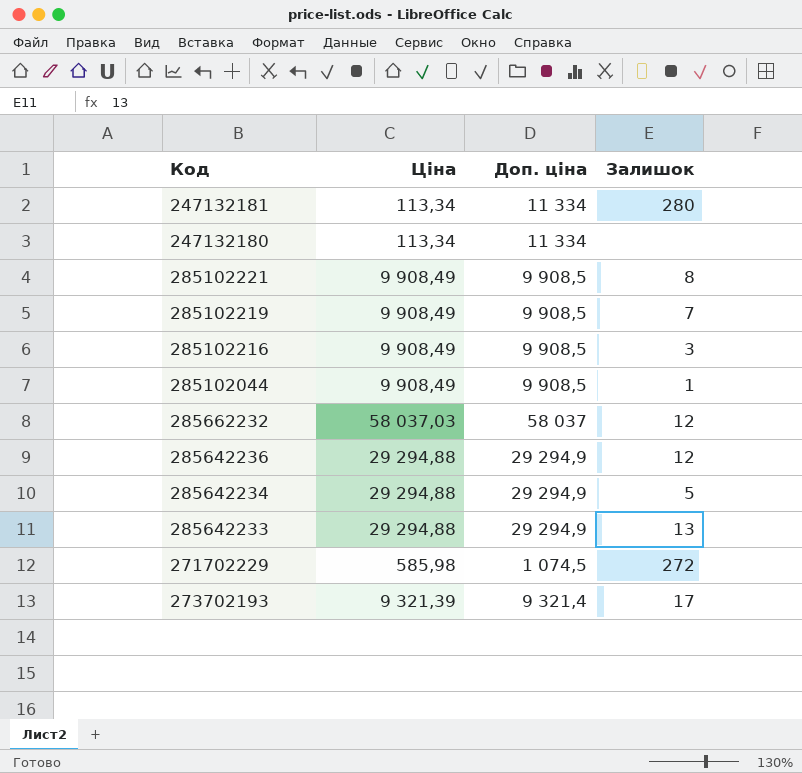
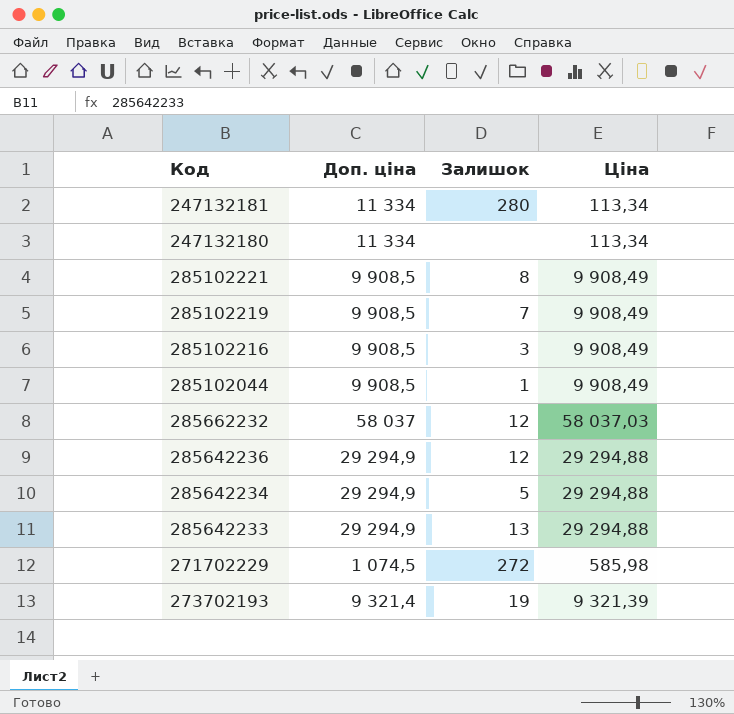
column Ціна | position: 2 -> 4
273702193 | Залишок: 17 -> 19

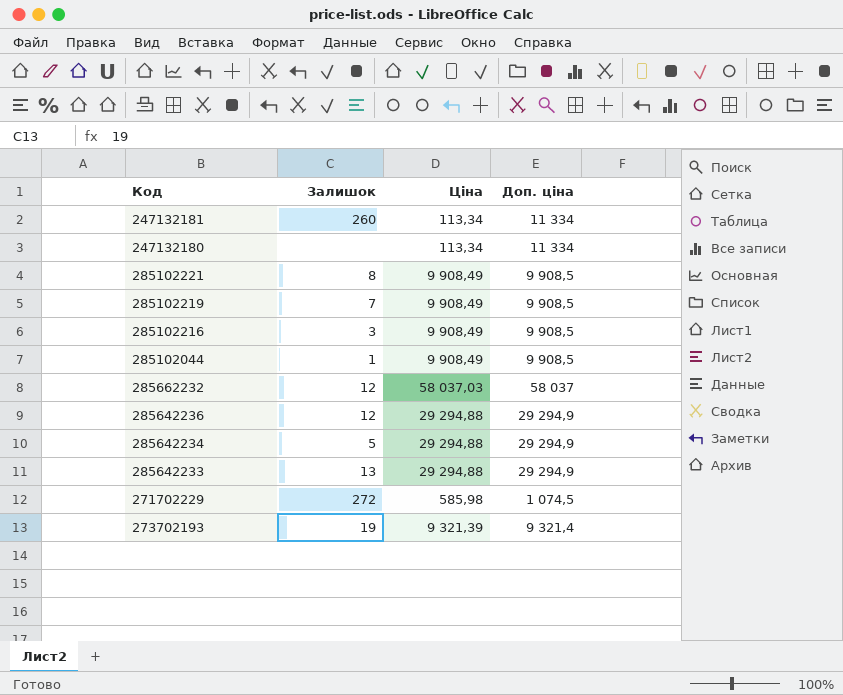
column Доп. ціна | position: 2 -> 4
247132181 | Залишок: 280 -> 260

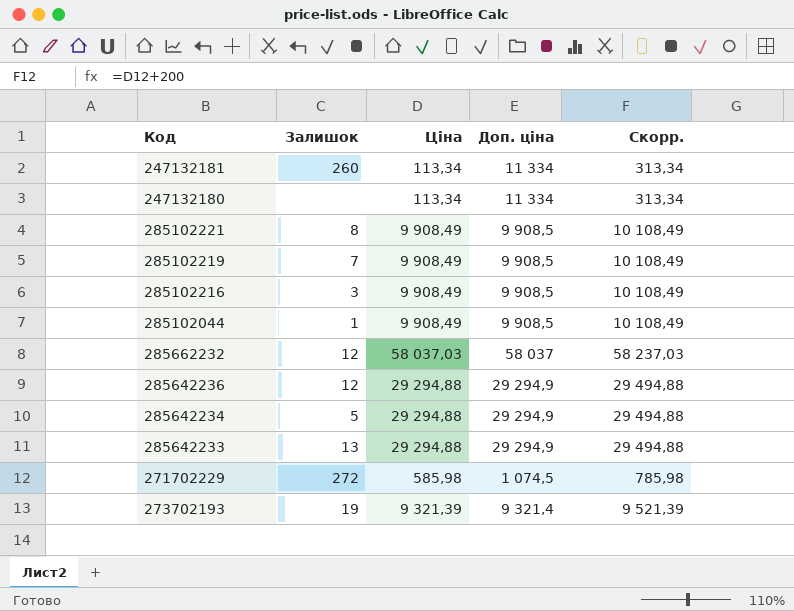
column Скорр. | formula: none -> [Ціна] + 200

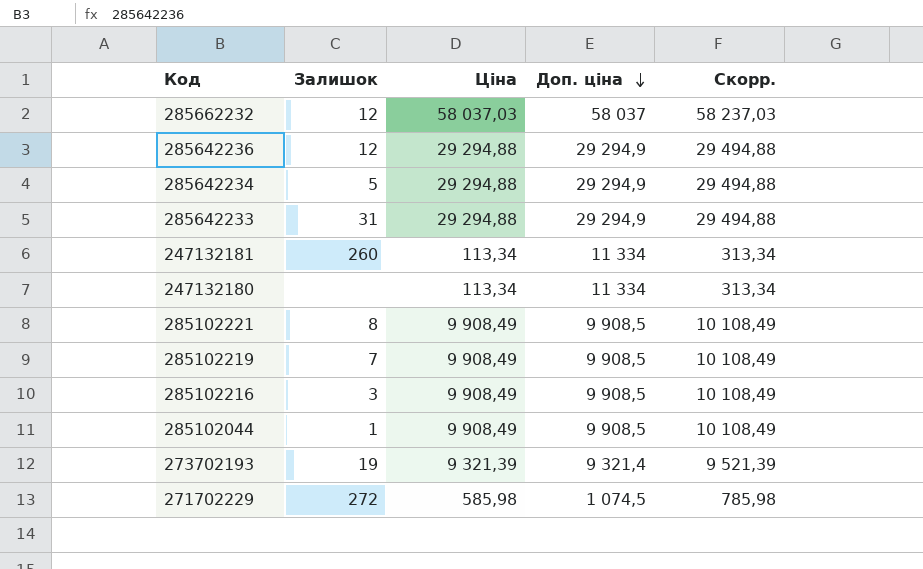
row order: none -> Доп. ціна descending
285642233 | Залишок: 13 -> 31

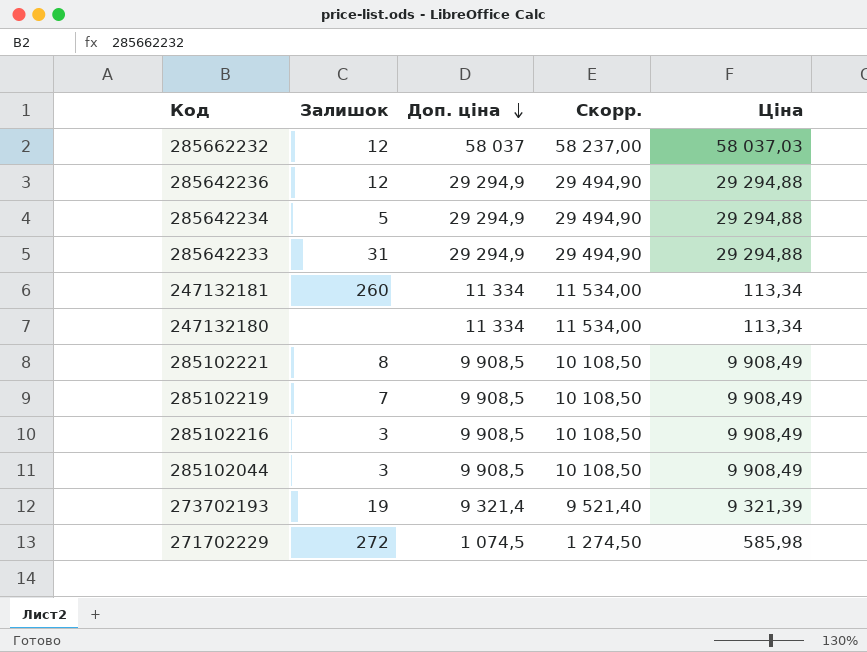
column Скорр. | formula: [Ціна] + 200 -> [Доп. ціна] + 200
column Ціна | position: 3 -> 5
285102044 | Залишок: 1 -> 3

